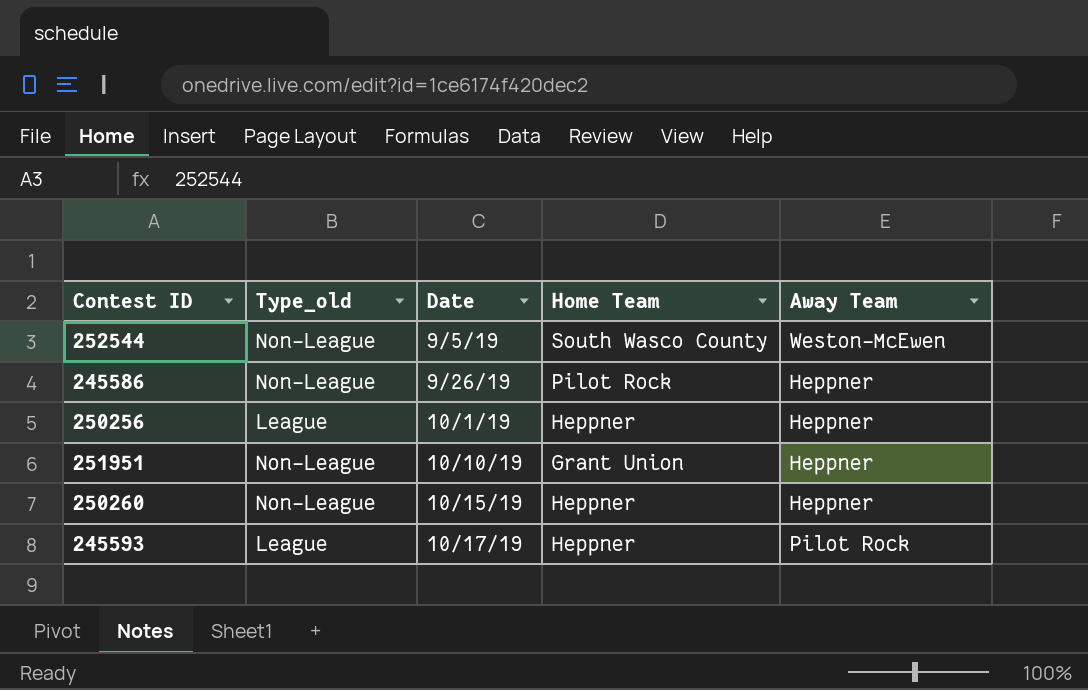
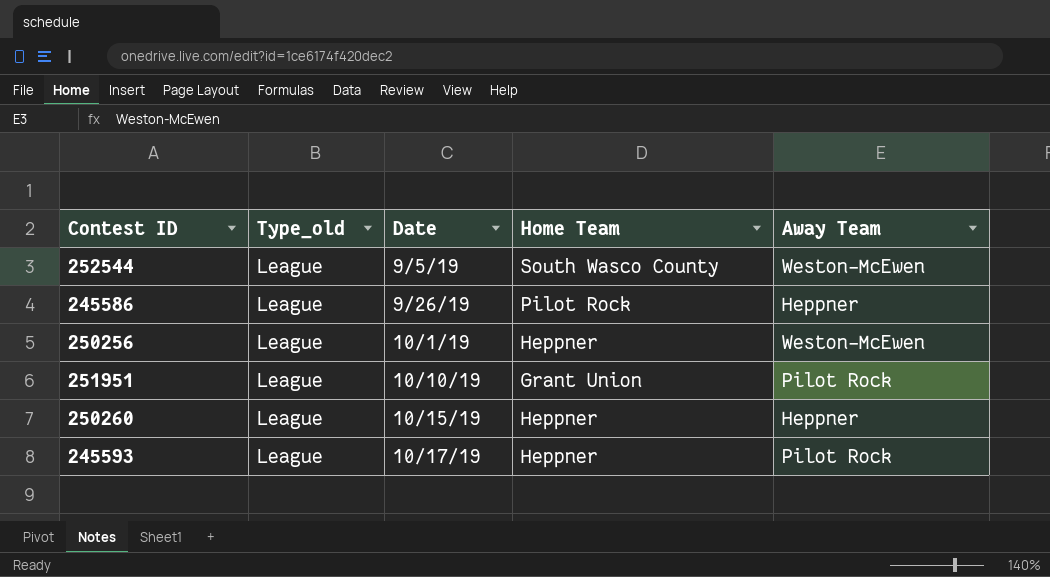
252544 | Type_old: Non-League -> League
245586 | Type_old: Non-League -> League
250256 | Away Team: Heppner -> Weston-McEwen
251951 | Type_old: Non-League -> League
251951 | Away Team: Heppner -> Pilot Rock
250260 | Type_old: Non-League -> League

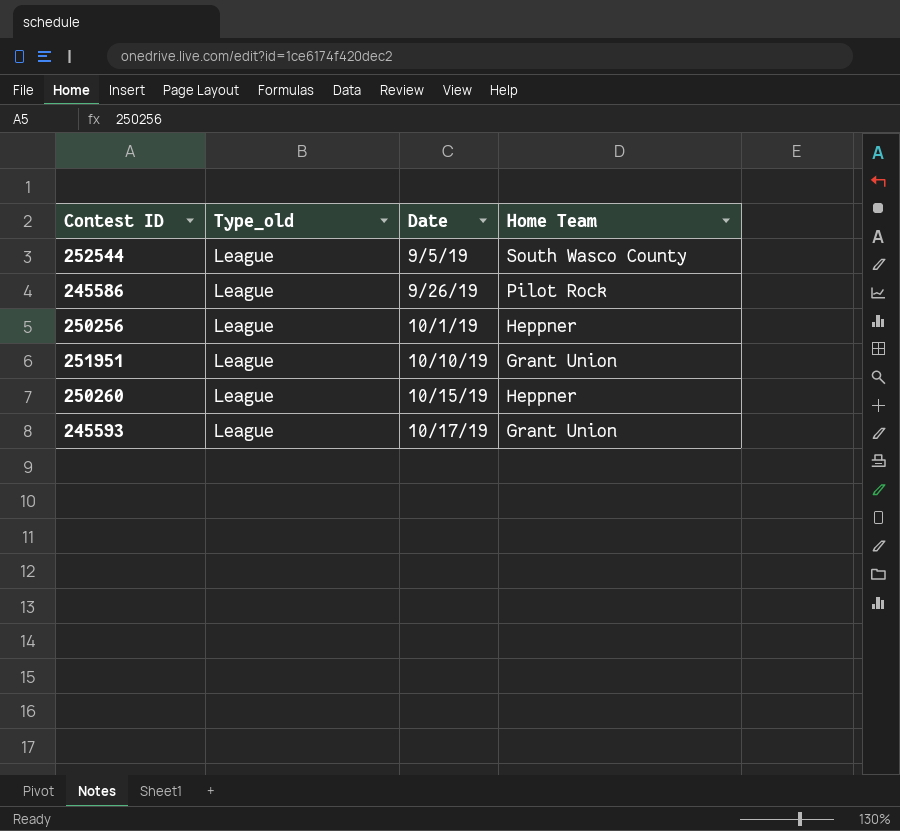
column Away Team | position: 5 -> none
245593 | Home Team: Heppner -> Grant Union

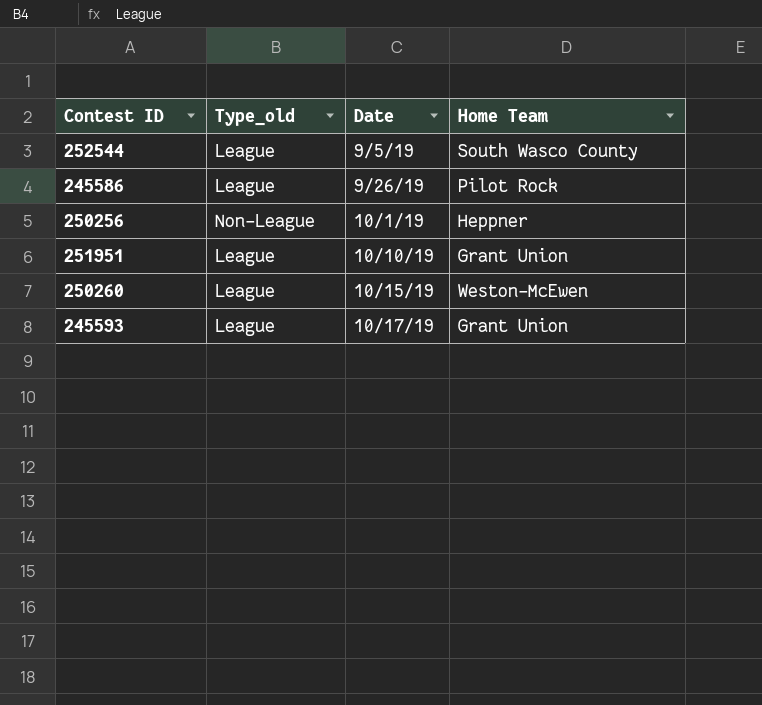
250256 | Type_old: League -> Non-League
250260 | Home Team: Heppner -> Weston-McEwen

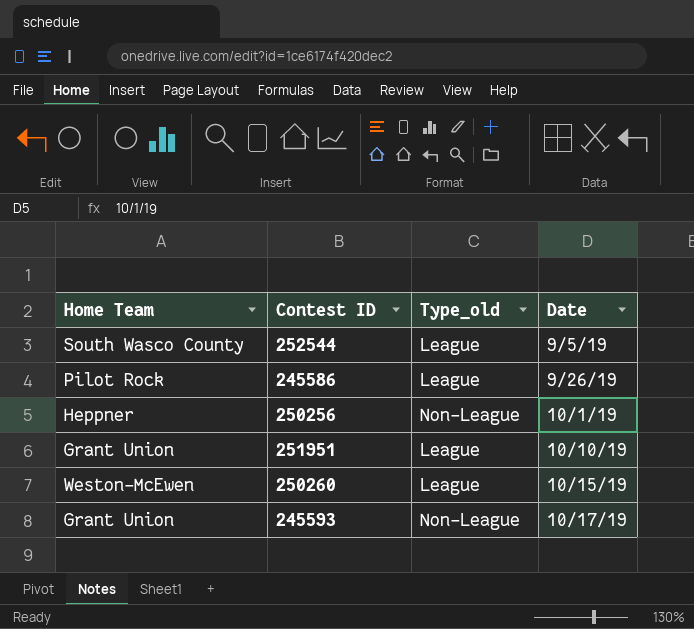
column Home Team | position: 4 -> 1
245593 | Type_old: League -> Non-League

